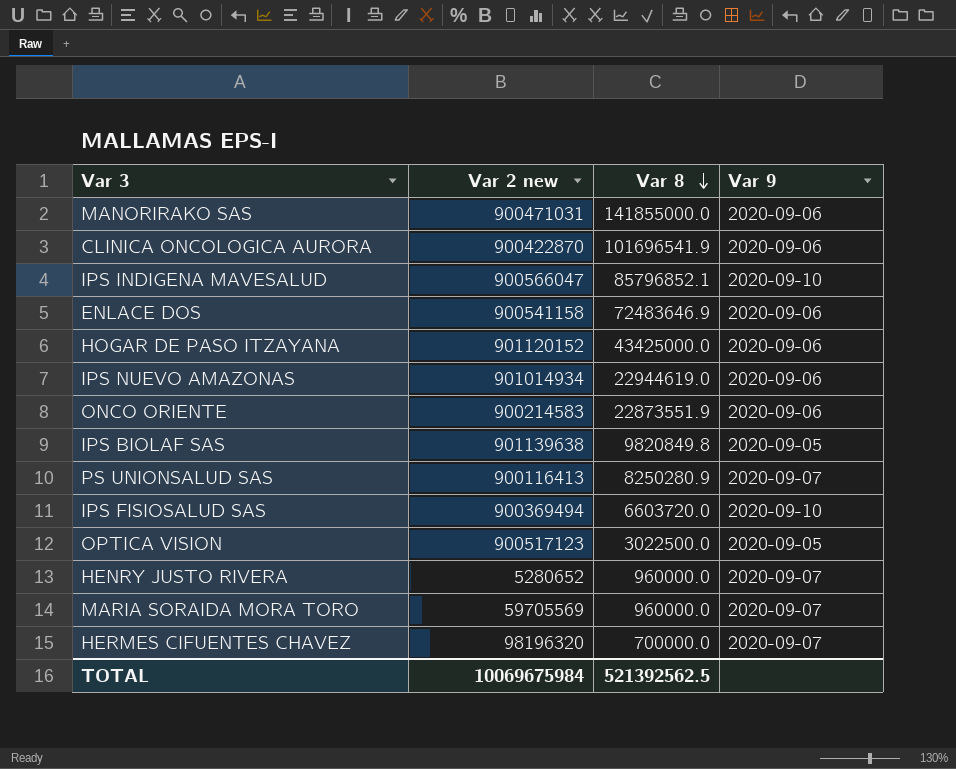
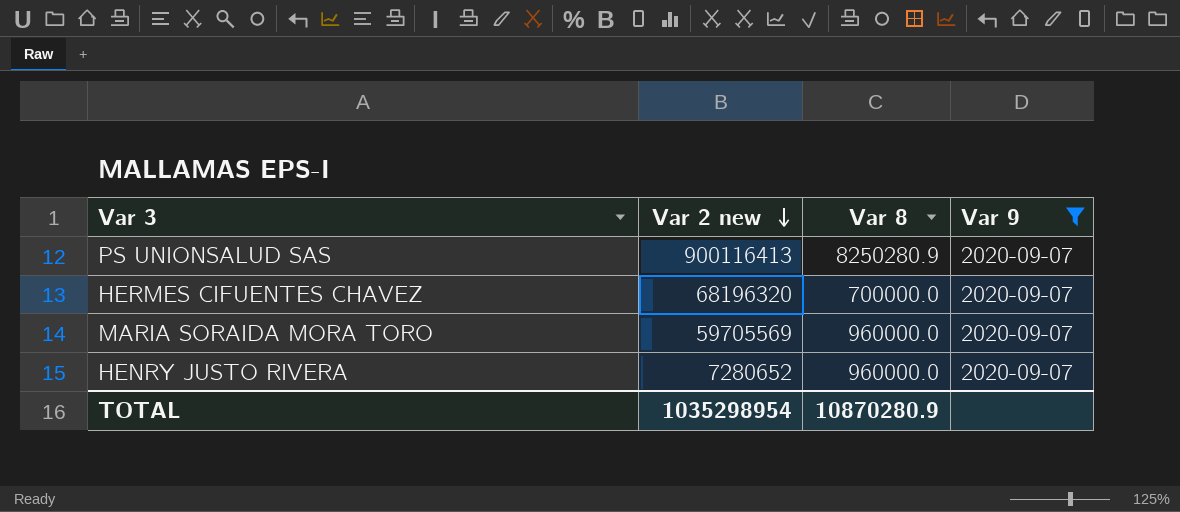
filter: none -> Var 9 = 2020-09-07
row order: Var 8 descending -> Var 2 new descending
HERMES CIFUENTES CHAVEZ | Var 2 new: 98196320 -> 68196320
HENRY JUSTO RIVERA | Var 2 new: 5280652 -> 7280652
TOTAL | Var 2 new: 10069675984 -> 1035298954
TOTAL | Var 8: 521392562.5 -> 10870280.9

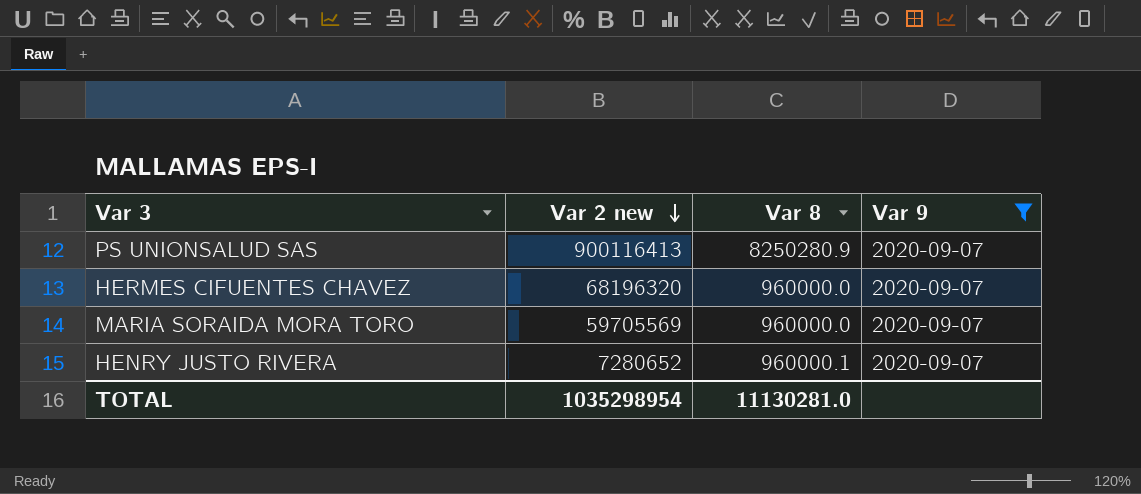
HERMES CIFUENTES CHAVEZ | Var 8: 700000.0 -> 960000.0
HENRY JUSTO RIVERA | Var 8: 960000.0 -> 960000.1
TOTAL | Var 8: 10870280.9 -> 11130281.0

